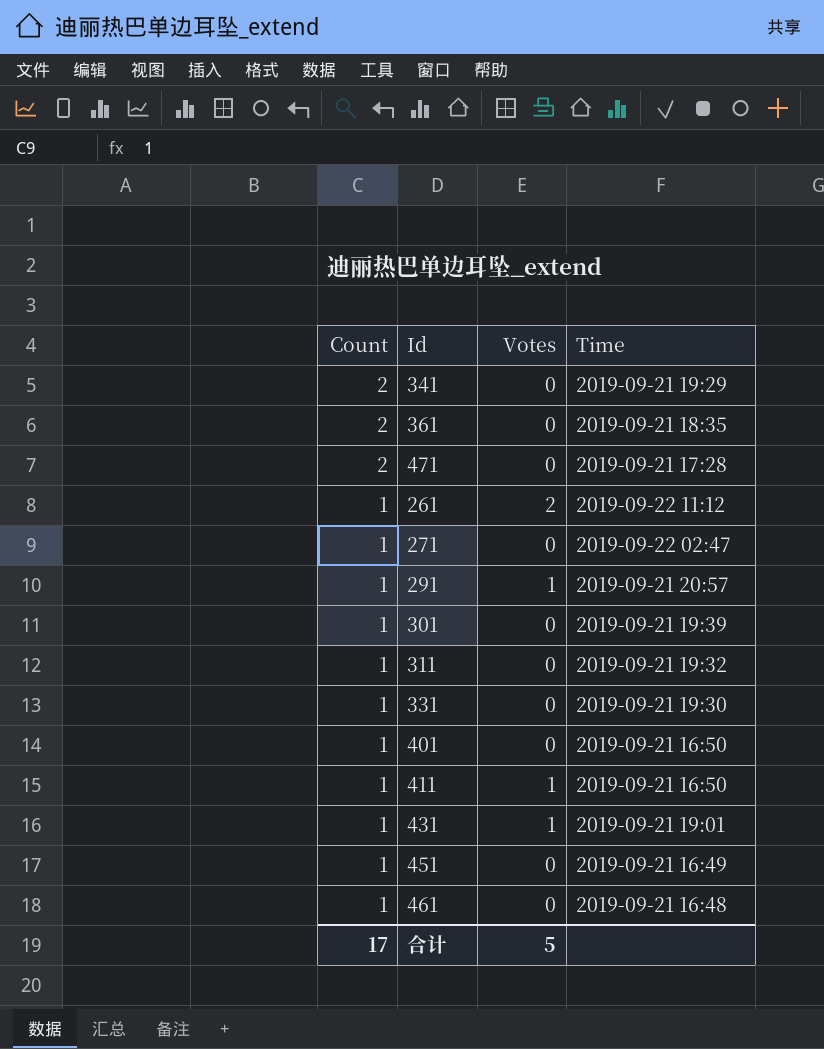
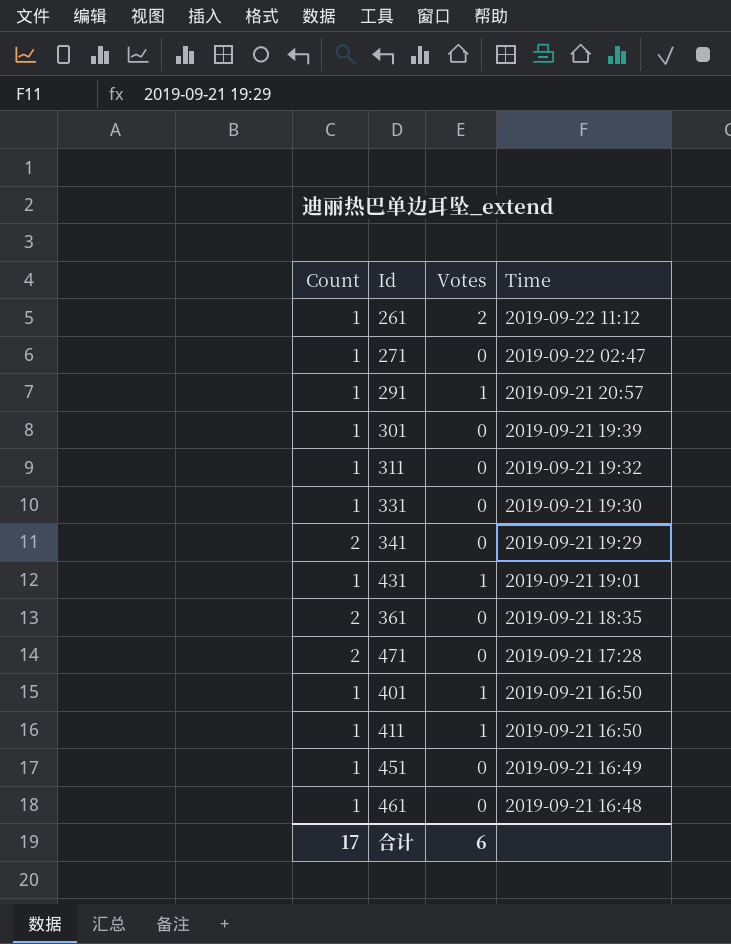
row order: Count descending -> Time descending
401 | Votes: 0 -> 1
合计 | Votes: 5 -> 6

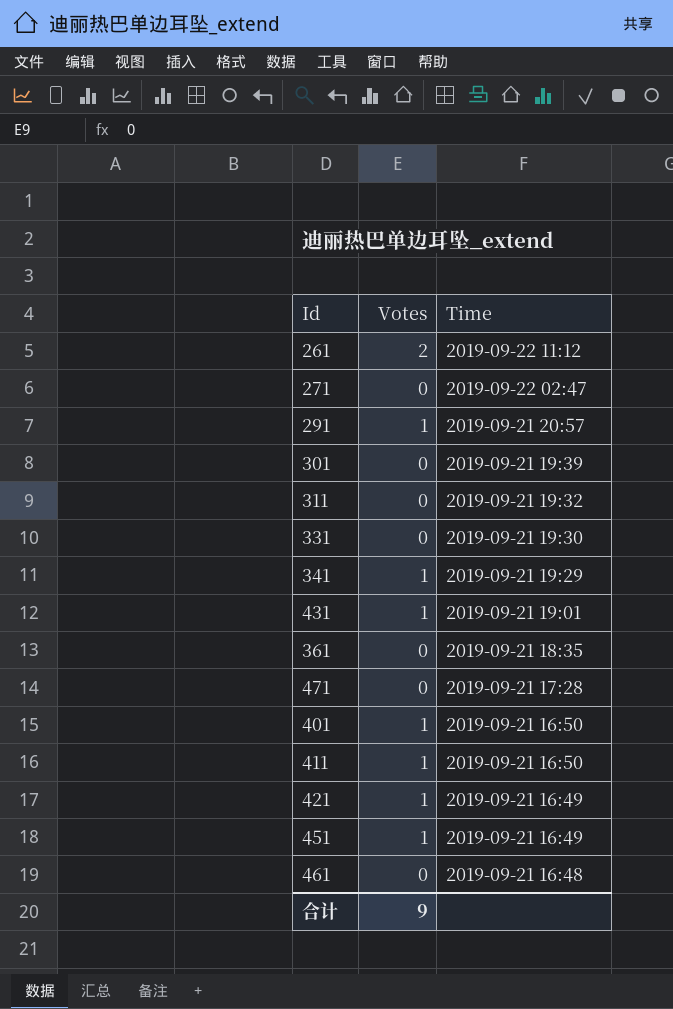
column Count | position: 1 -> none
341 | Votes: 0 -> 1
row 421: none -> 1 | 2019-09-21 16:49
451 | Votes: 0 -> 1
合计 | Votes: 6 -> 9

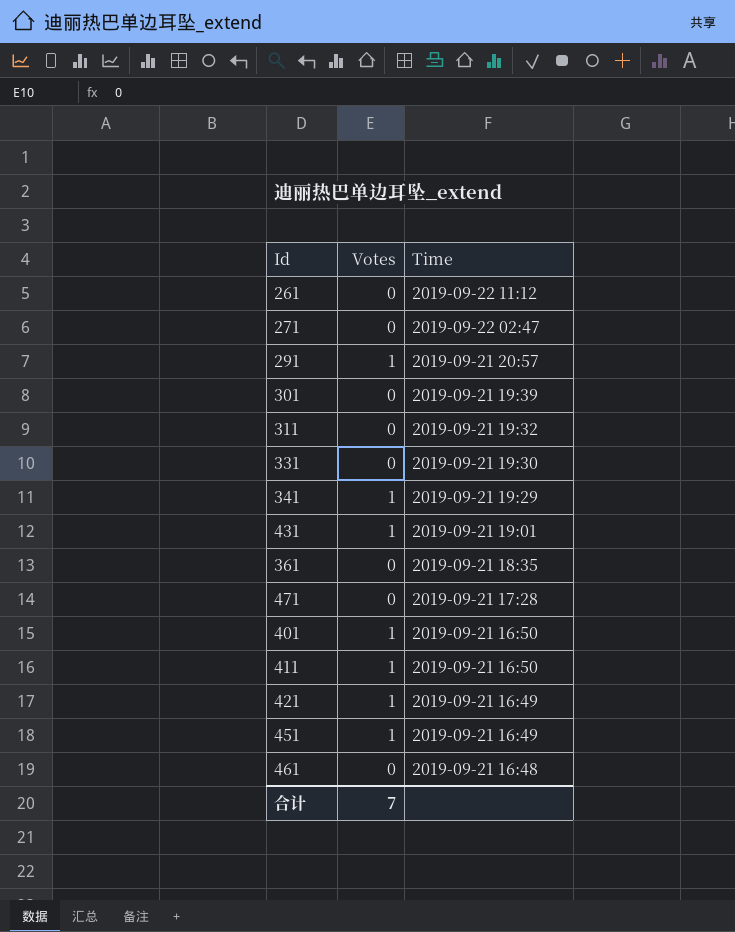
261 | Votes: 2 -> 0
合计 | Votes: 9 -> 7

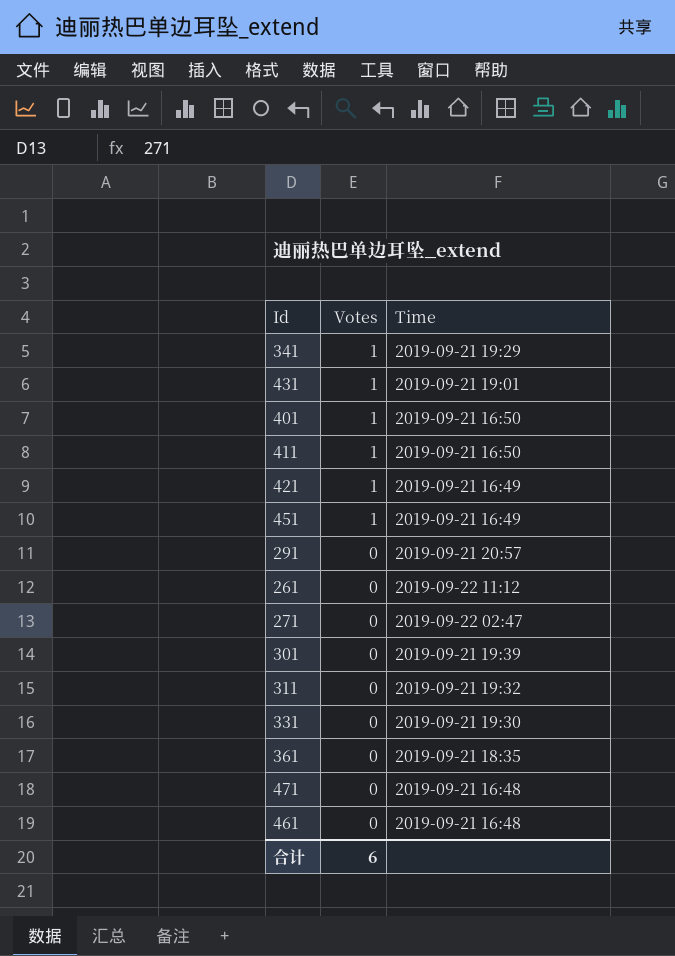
row order: Time descending -> Votes descending
291 | Votes: 1 -> 0
471 | Time: 2019-09-21 17:28 -> 2019-09-21 16:48
合计 | Votes: 7 -> 6

